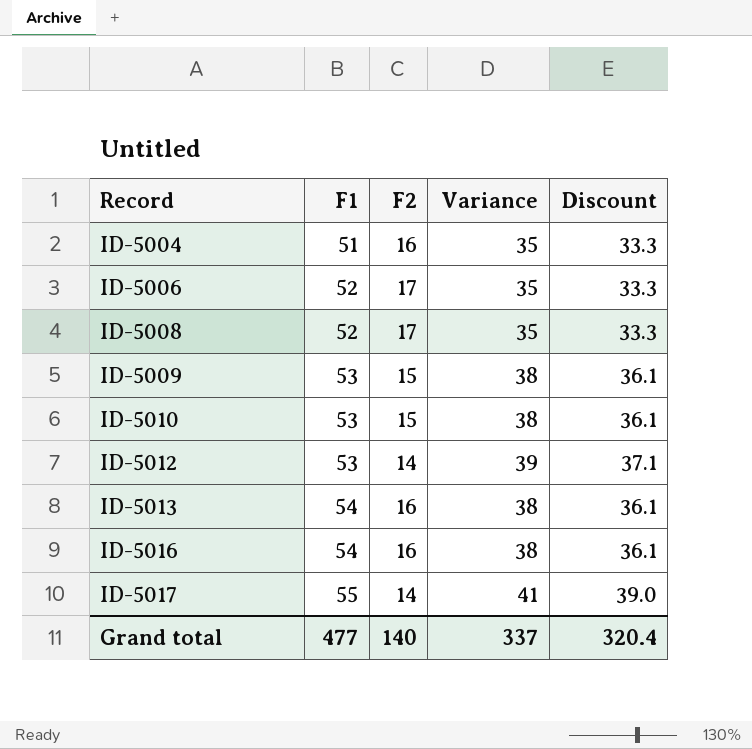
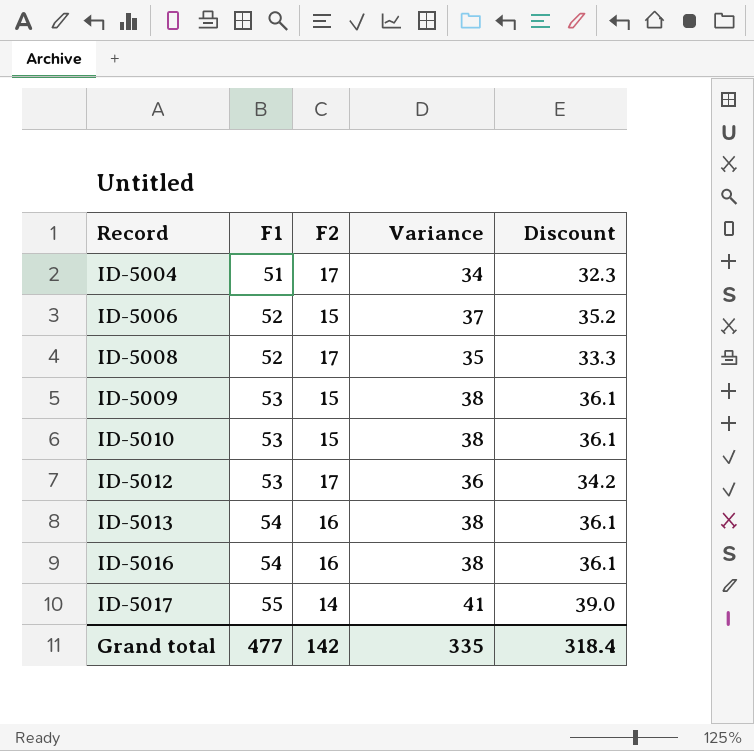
ID-5004 | F2: 16 -> 17
ID-5004 | Variance: 35 -> 34
ID-5004 | Discount: 33.3 -> 32.3
ID-5006 | F2: 17 -> 15
ID-5006 | Variance: 35 -> 37
ID-5006 | Discount: 33.3 -> 35.2
ID-5012 | F2: 14 -> 17
ID-5012 | Variance: 39 -> 36
ID-5012 | Discount: 37.1 -> 34.2
Grand total | F2: 140 -> 142
Grand total | Variance: 337 -> 335
Grand total | Discount: 320.4 -> 318.4

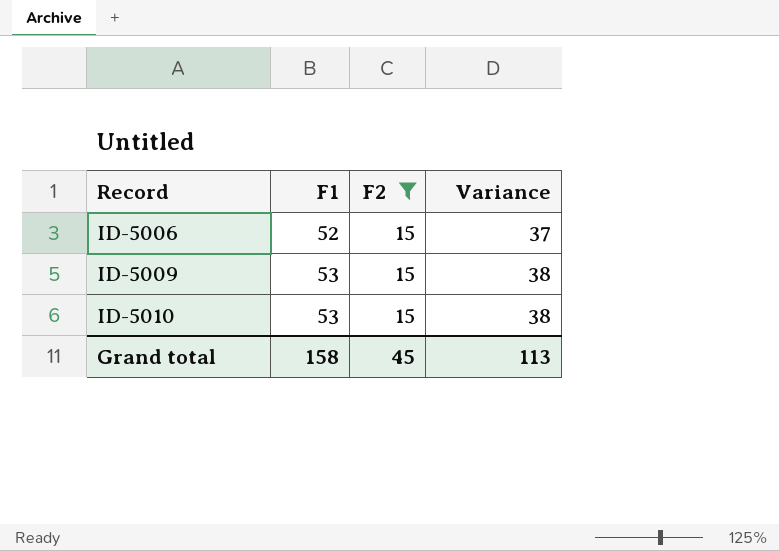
filter: none -> F2 = 15
column Discount | formula: [Variance] * 0.95 -> none
Grand total | F1: 477 -> 158
Grand total | F2: 142 -> 45
Grand total | Variance: 335 -> 113

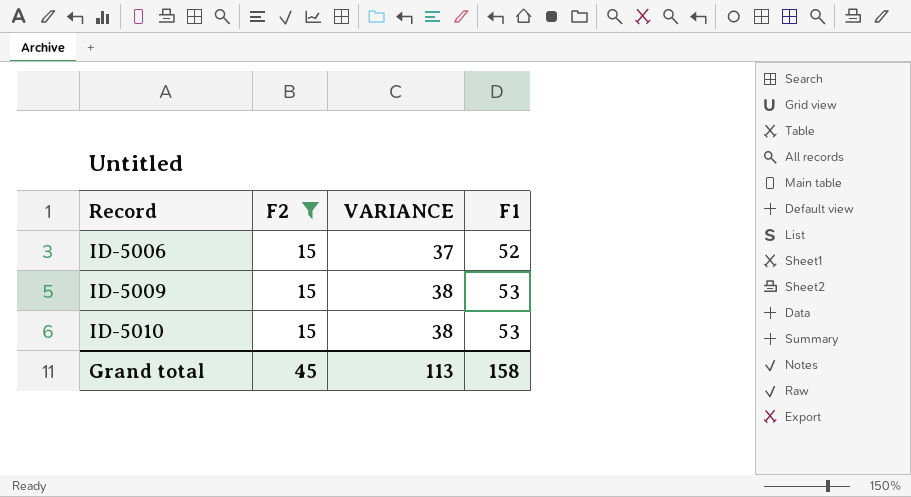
column name: Variance -> VARIANCE
column F1 | position: 2 -> 4

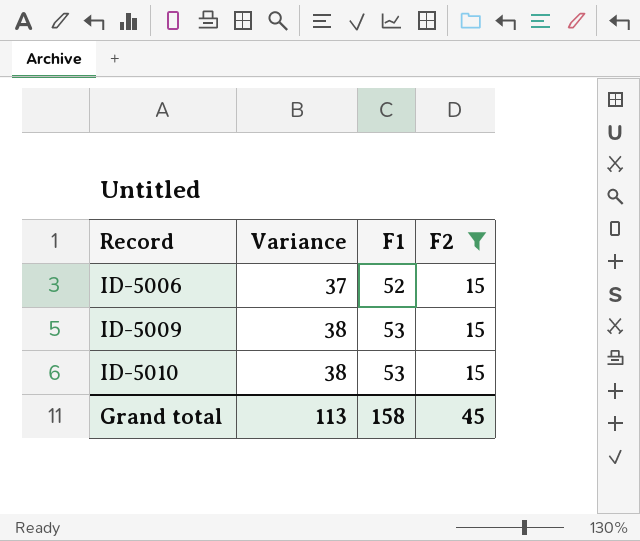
column name: VARIANCE -> Variance
column F2 | position: 2 -> 4

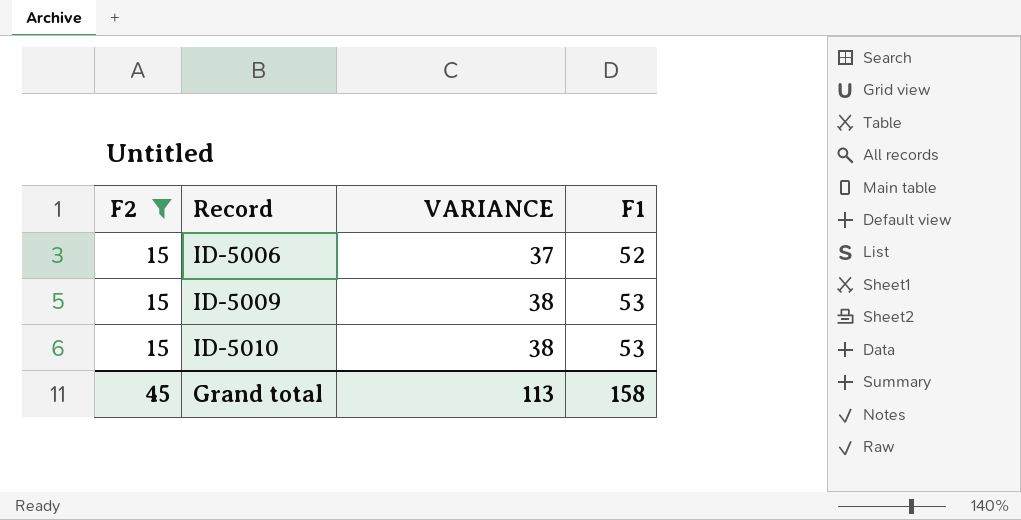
column F2 | position: 4 -> 1
column name: Variance -> VARIANCE

